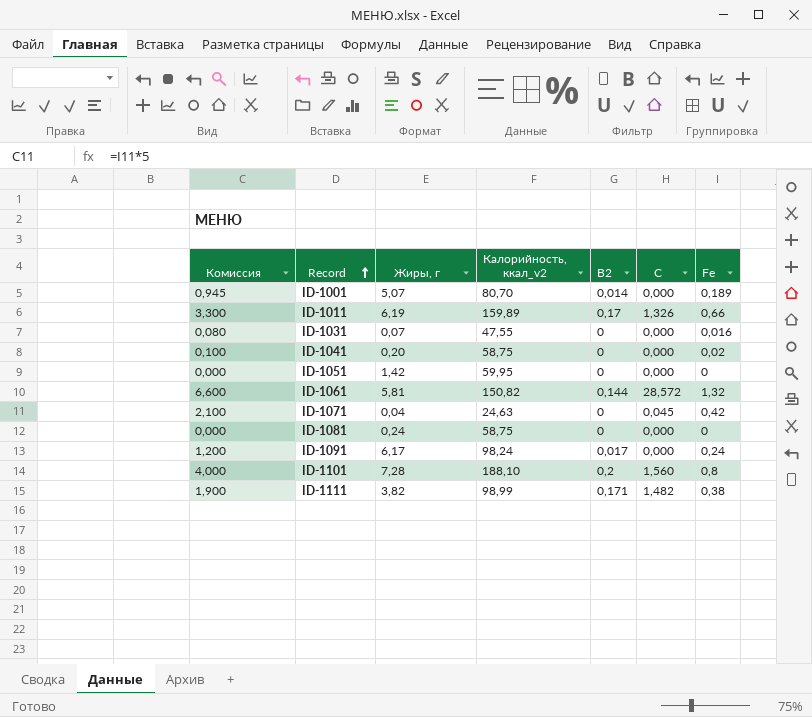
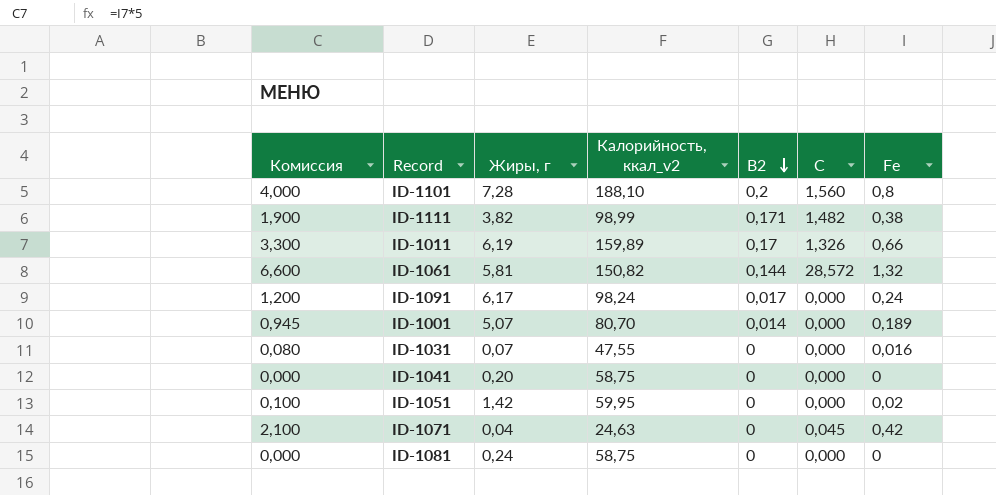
row order: Record ascending -> B2 descending
ID-1041 | Комиссия: 0,100 -> 0,000
ID-1041 | Fe: 0,02 -> 0
ID-1051 | Комиссия: 0,000 -> 0,100
ID-1051 | Fe: 0 -> 0,02

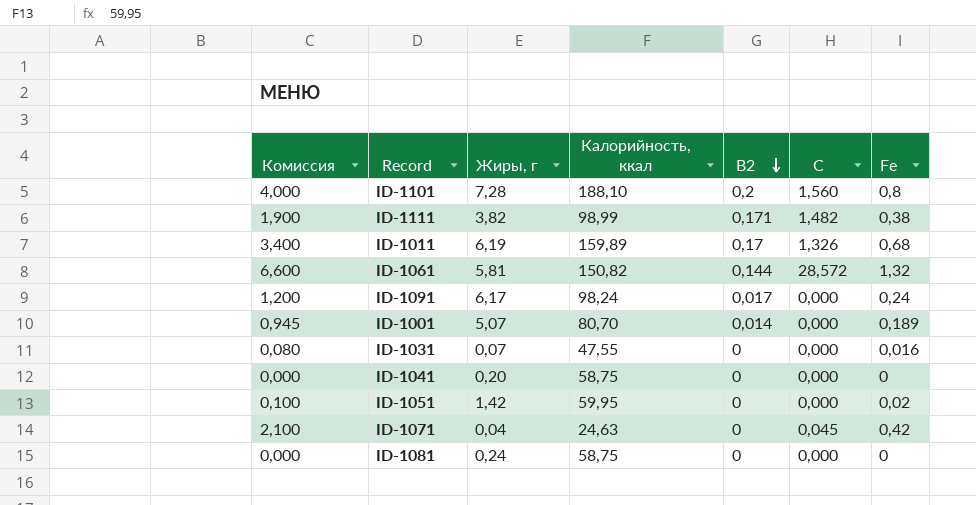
column name: Калорийность, ккал_v2 -> Калорийность, ккал
ID-1011 | Комиссия: 3,300 -> 3,400
ID-1011 | Fe: 0,66 -> 0,68

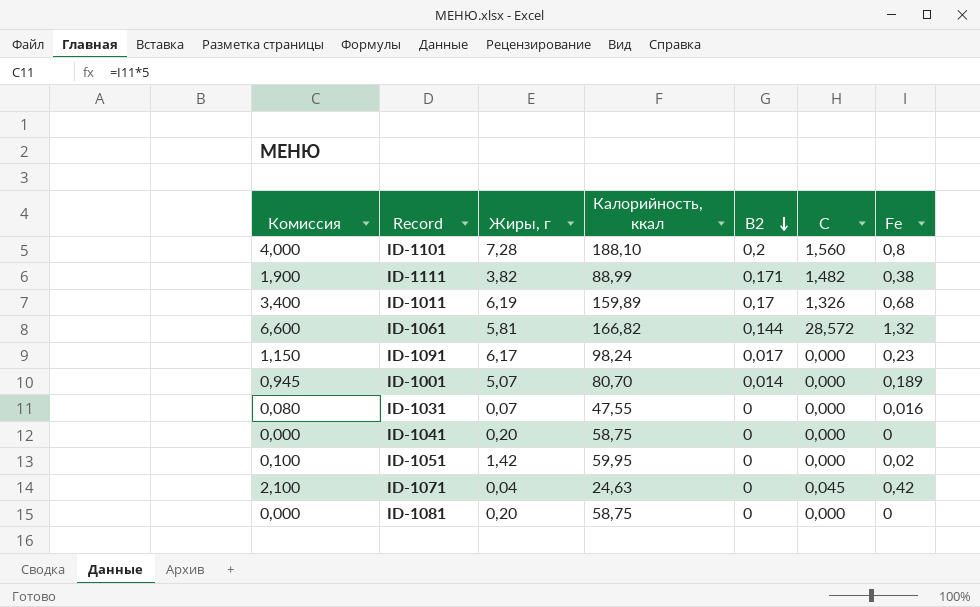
ID-1111 | Калорийность, ккал: 98,99 -> 88,99
ID-1061 | Калорийность, ккал: 150,82 -> 166,82
ID-1091 | Комиссия: 1,200 -> 1,150
ID-1091 | Fe: 0,24 -> 0,23
ID-1081 | Жиры, г: 0,24 -> 0,20

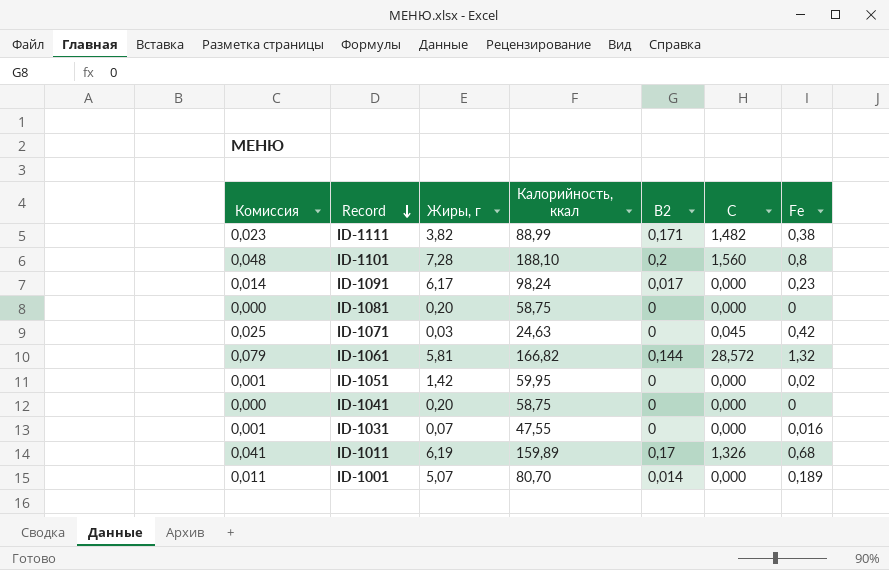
row order: B2 descending -> Record descending
column Комиссия | formula: [Fe] * 5 -> [Fe] * 0,06
ID-1071 | Жиры, г: 0,04 -> 0,03

